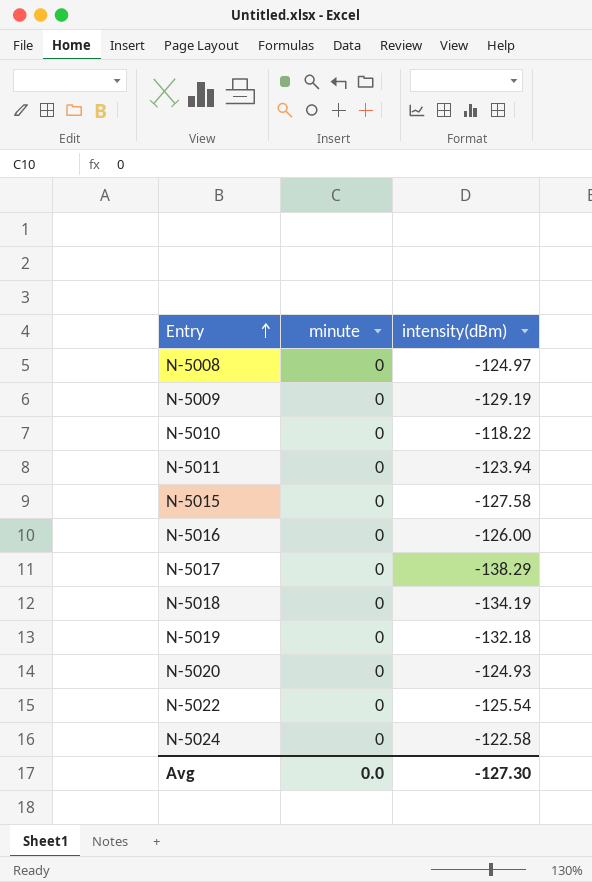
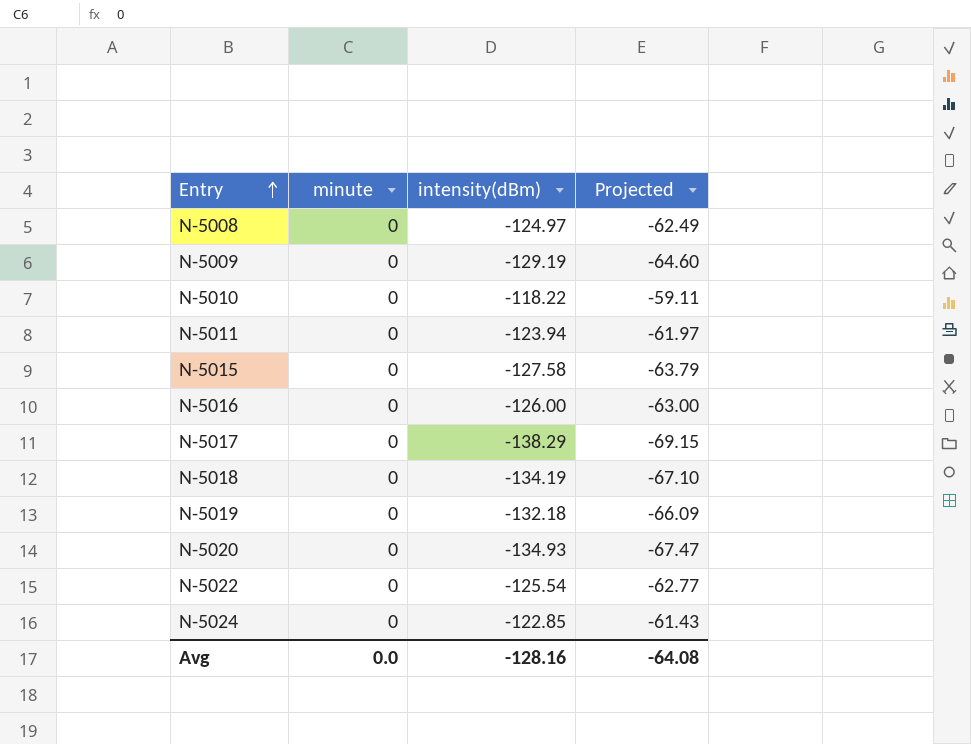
column Projected | formula: none -> [intensity(dBm)] * 0.5
N-5020 | intensity(dBm): -124.93 -> -134.93
N-5024 | intensity(dBm): -122.58 -> -122.85
Avg | intensity(dBm): -127.30 -> -128.16

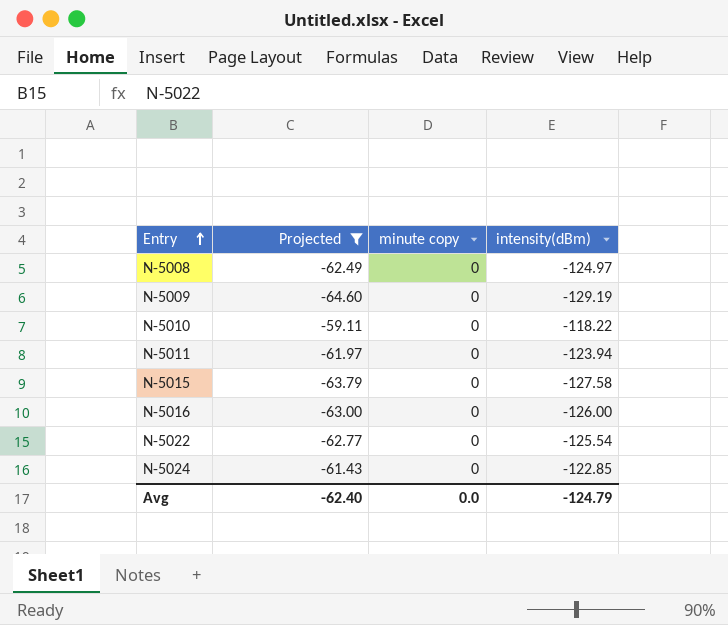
filter: none -> Projected >= -64.60
column Projected | position: 4 -> 2
column name: minute -> minute copy
Avg | Projected: -64.08 -> -62.40
Avg | intensity(dBm): -128.16 -> -124.79

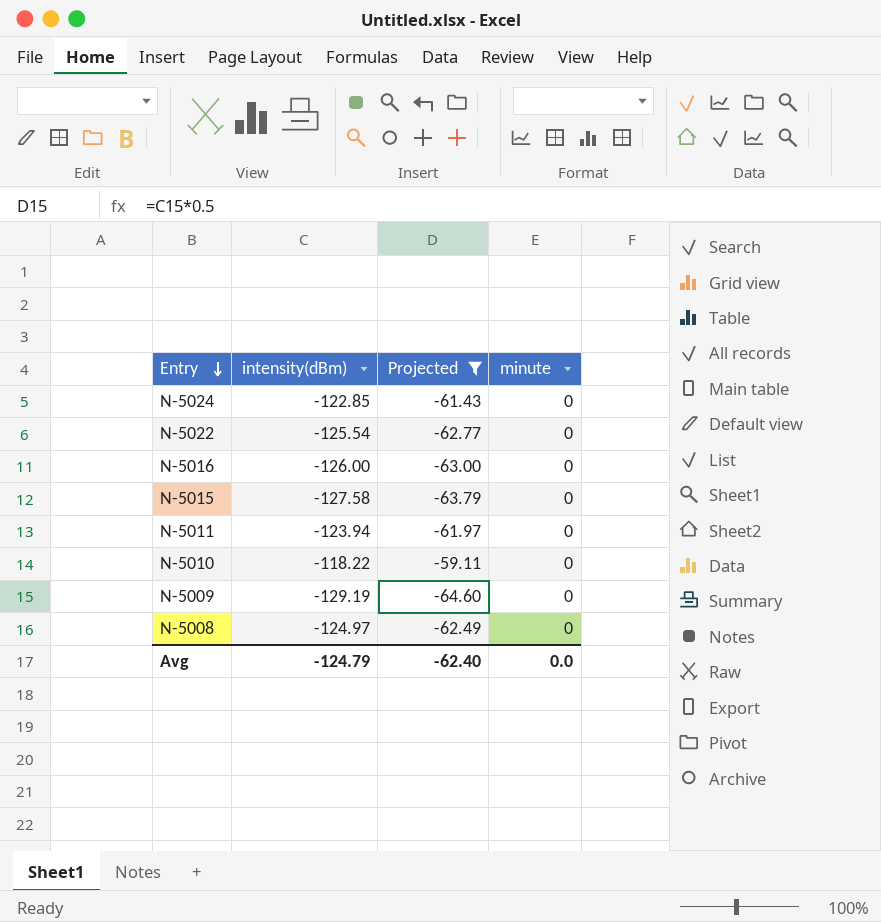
row order: Entry ascending -> Entry descending
column intensity(dBm) | position: 4 -> 2
column name: minute copy -> minute

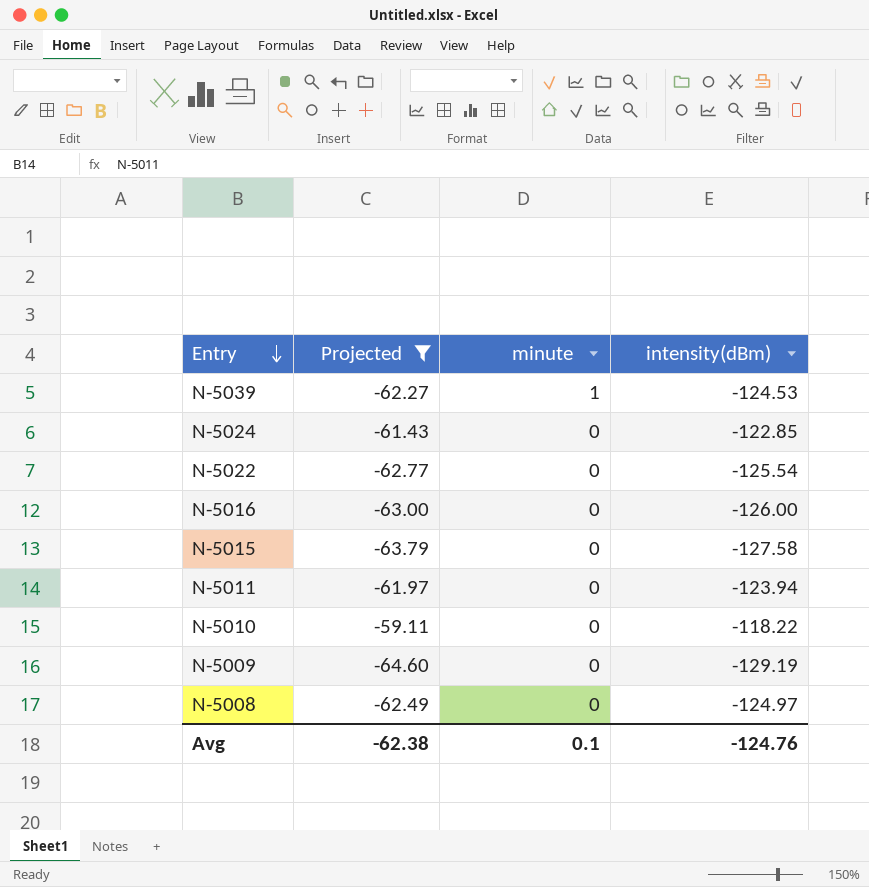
column intensity(dBm) | position: 2 -> 4
row N-5039: none -> -62.27 | 1 | -124.53
Avg | Projected: -62.40 -> -62.38
Avg | minute: 0.0 -> 0.1
Avg | intensity(dBm): -124.79 -> -124.76

